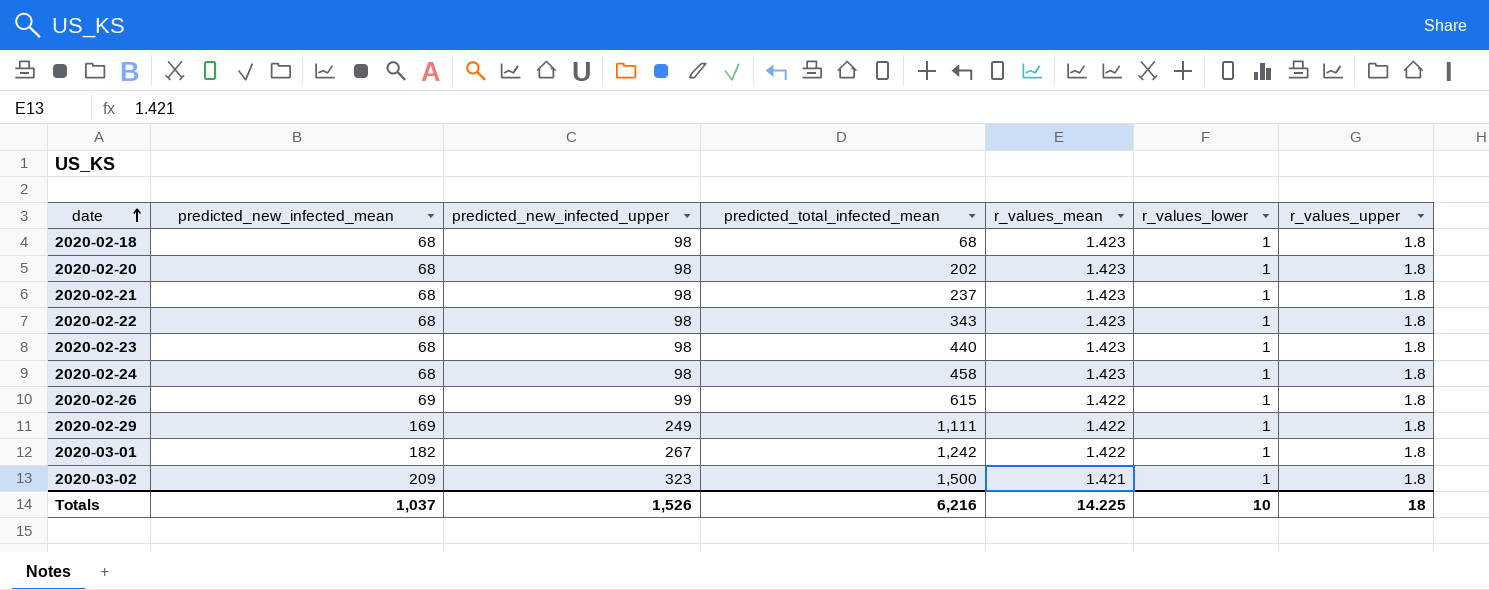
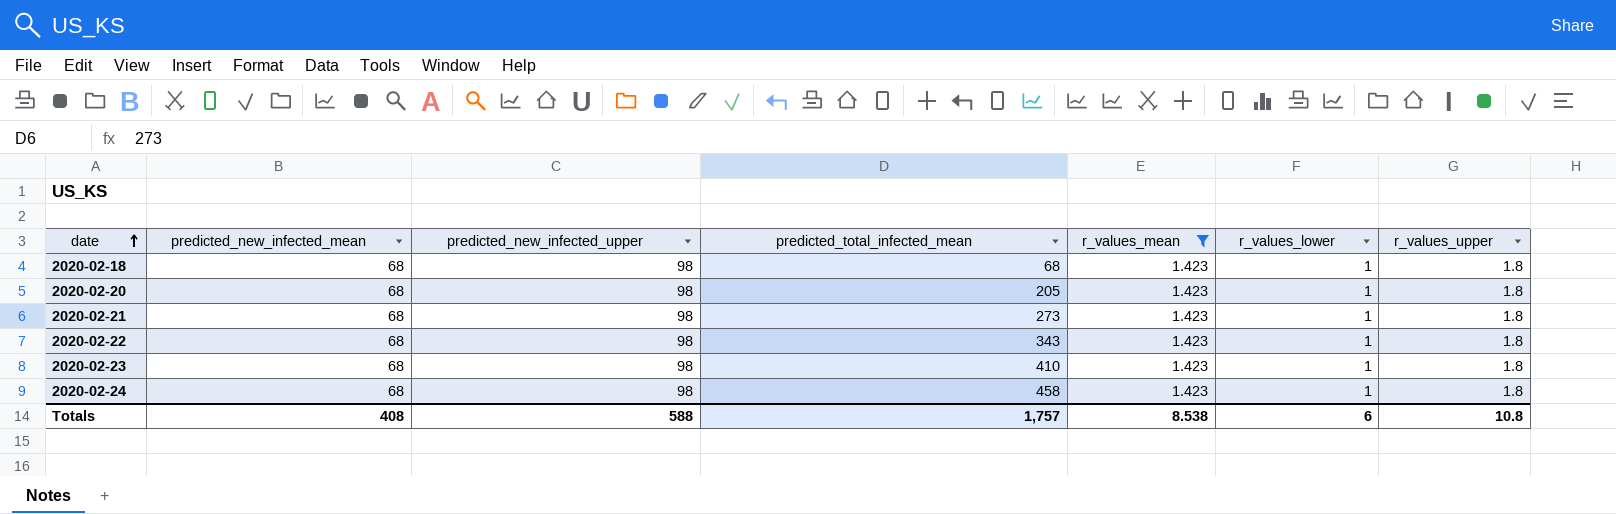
filter: none -> r_values_mean = 1.423
2020-02-20 | predicted_total_infected_mean: 202 -> 205
2020-02-21 | predicted_total_infected_mean: 237 -> 273
2020-02-23 | predicted_total_infected_mean: 440 -> 410
Totals | predicted_new_infected_mean: 1,037 -> 408
Totals | predicted_new_infected_upper: 1,526 -> 588
Totals | predicted_total_infected_mean: 6,216 -> 1,757
Totals | r_values_mean: 14.225 -> 8.538
Totals | r_values_lower: 10 -> 6
Totals | r_values_upper: 18 -> 10.8

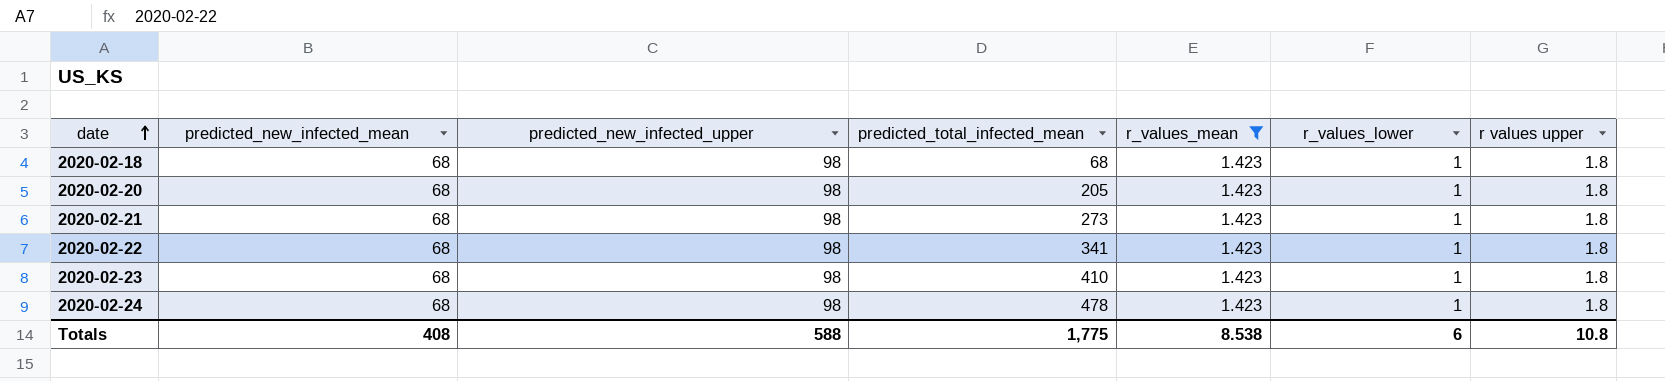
column name: r_values_upper -> r values upper
2020-02-22 | predicted_total_infected_mean: 343 -> 341
2020-02-24 | predicted_total_infected_mean: 458 -> 478
Totals | predicted_total_infected_mean: 1,757 -> 1,775

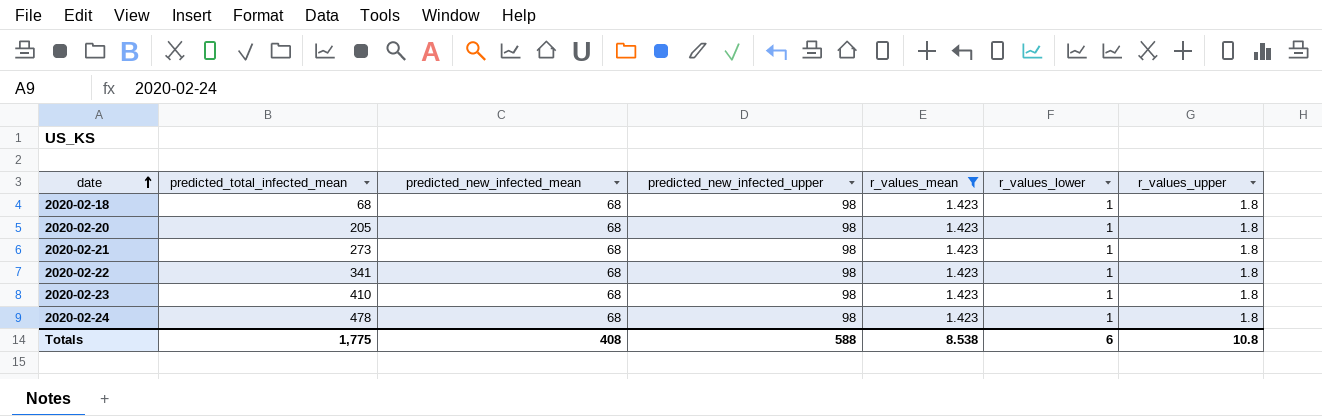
column predicted_total_infected_mean | position: 4 -> 2
column name: r values upper -> r_values_upper

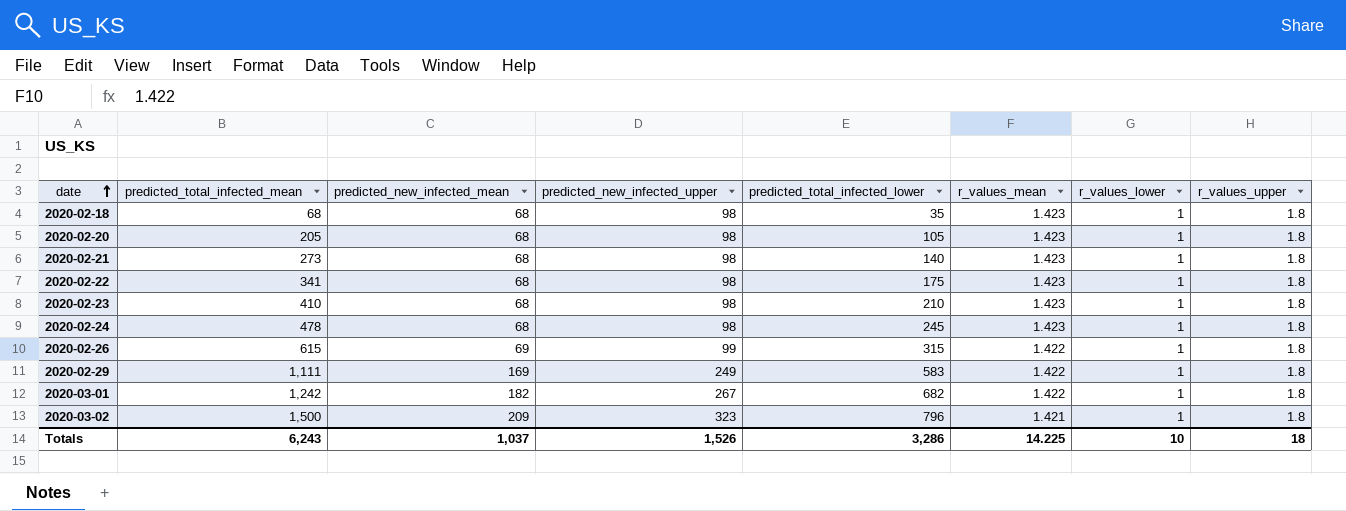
filter: r_values_mean = 1.423 -> none
column predicted_total_infected_lower | position: none -> 5
Totals | predicted_total_infected_mean: 1,775 -> 6,243
Totals | predicted_new_infected_mean: 408 -> 1,037
Totals | predicted_new_infected_upper: 588 -> 1,526
Totals | r_values_mean: 8.538 -> 14.225
Totals | r_values_lower: 6 -> 10
Totals | r_values_upper: 10.8 -> 18

